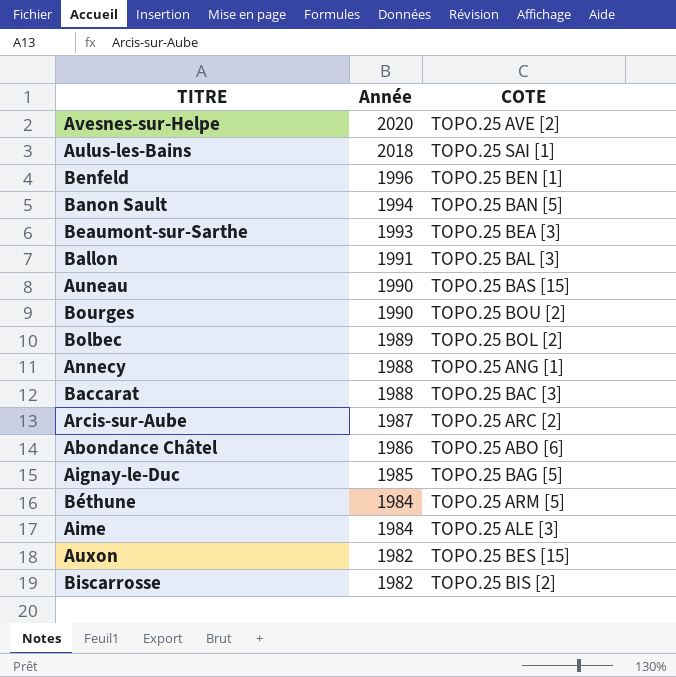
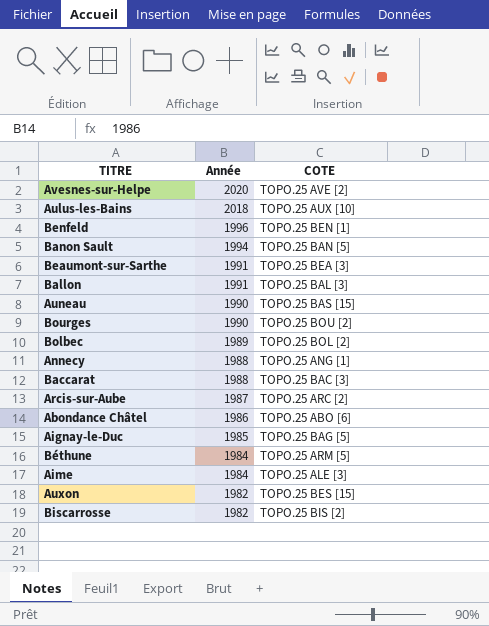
Aulus-les-Bains | COTE: TOPO.25 SAI [1] -> TOPO.25 AUX [10]
Beaumont-sur-Sarthe | Année: 1993 -> 1991

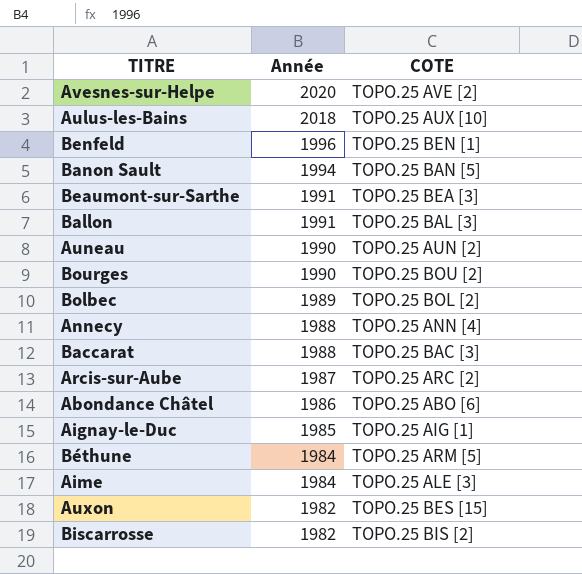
Auneau | COTE: TOPO.25 BAS [15] -> TOPO.25 AUN [2]
Annecy | COTE: TOPO.25 ANG [1] -> TOPO.25 ANN [4]
Aignay-le-Duc | COTE: TOPO.25 BAG [5] -> TOPO.25 AIG [1]

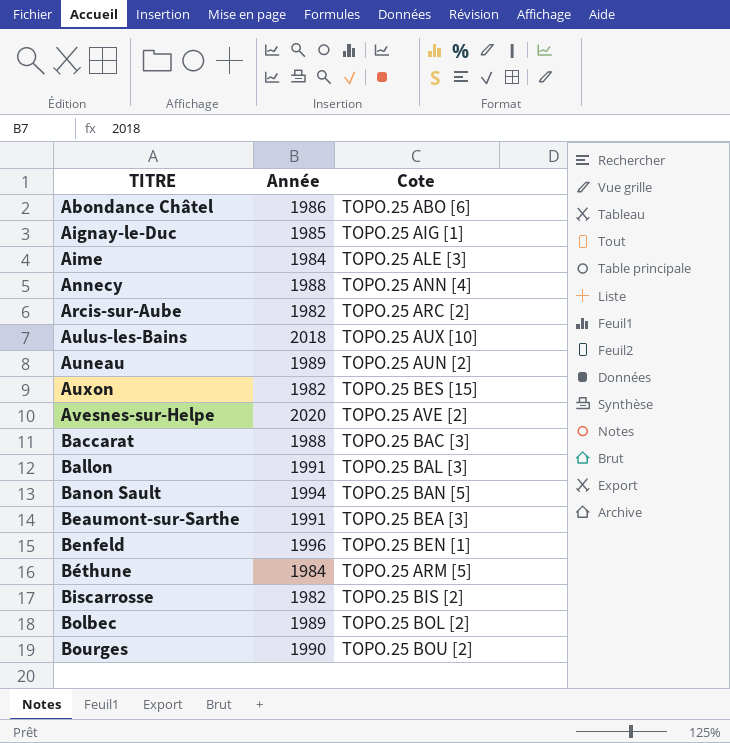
row order: Année descending -> TITRE ascending
column name: COTE -> Cote
Arcis-sur-Aube | Année: 1987 -> 1982
Auneau | Année: 1990 -> 1989

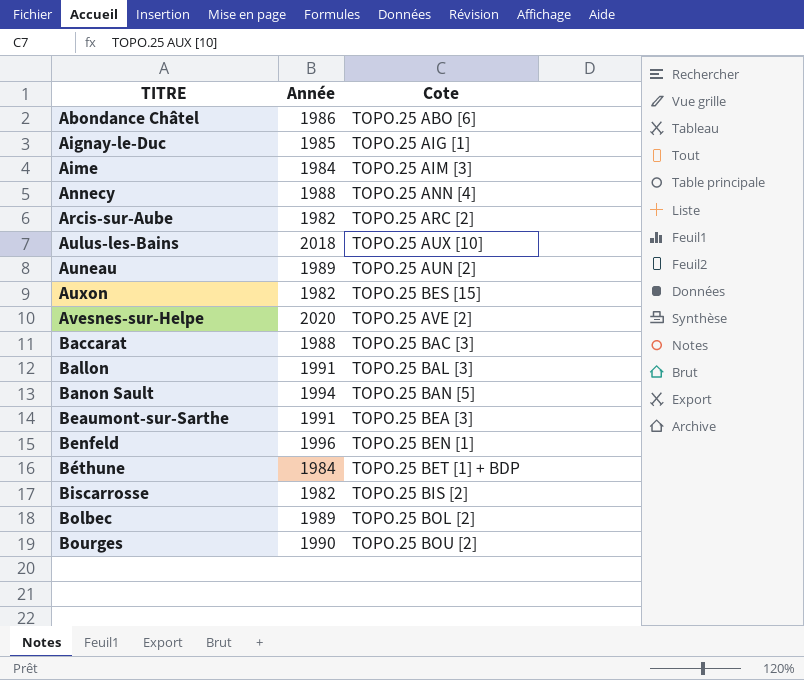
Aime | Cote: TOPO.25 ALE [3] -> TOPO.25 AIM [3]
Béthune | Cote: TOPO.25 ARM [5] -> TOPO.25 BET [1] + BDP

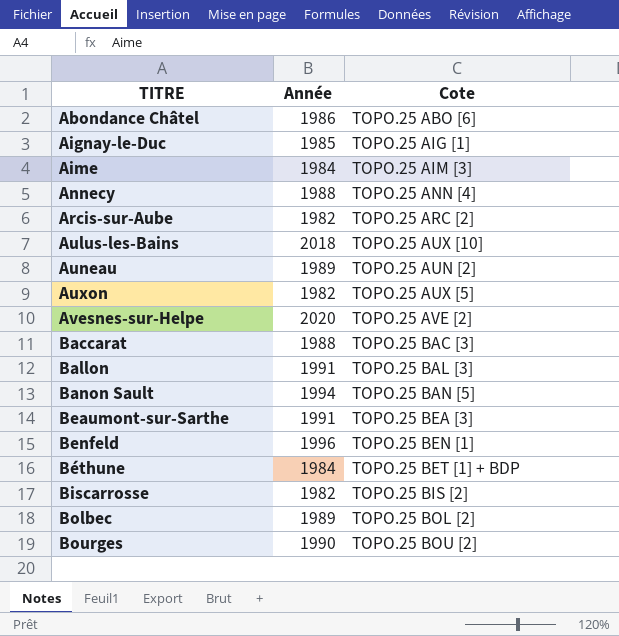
Auxon | Cote: TOPO.25 BES [15] -> TOPO.25 AUX [5]

